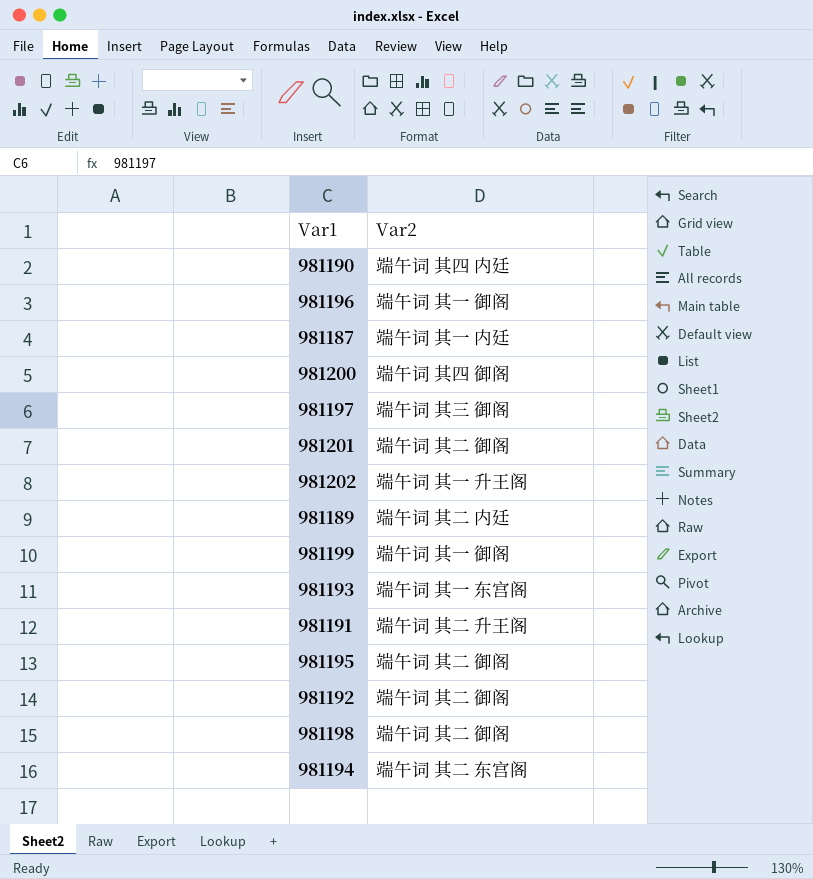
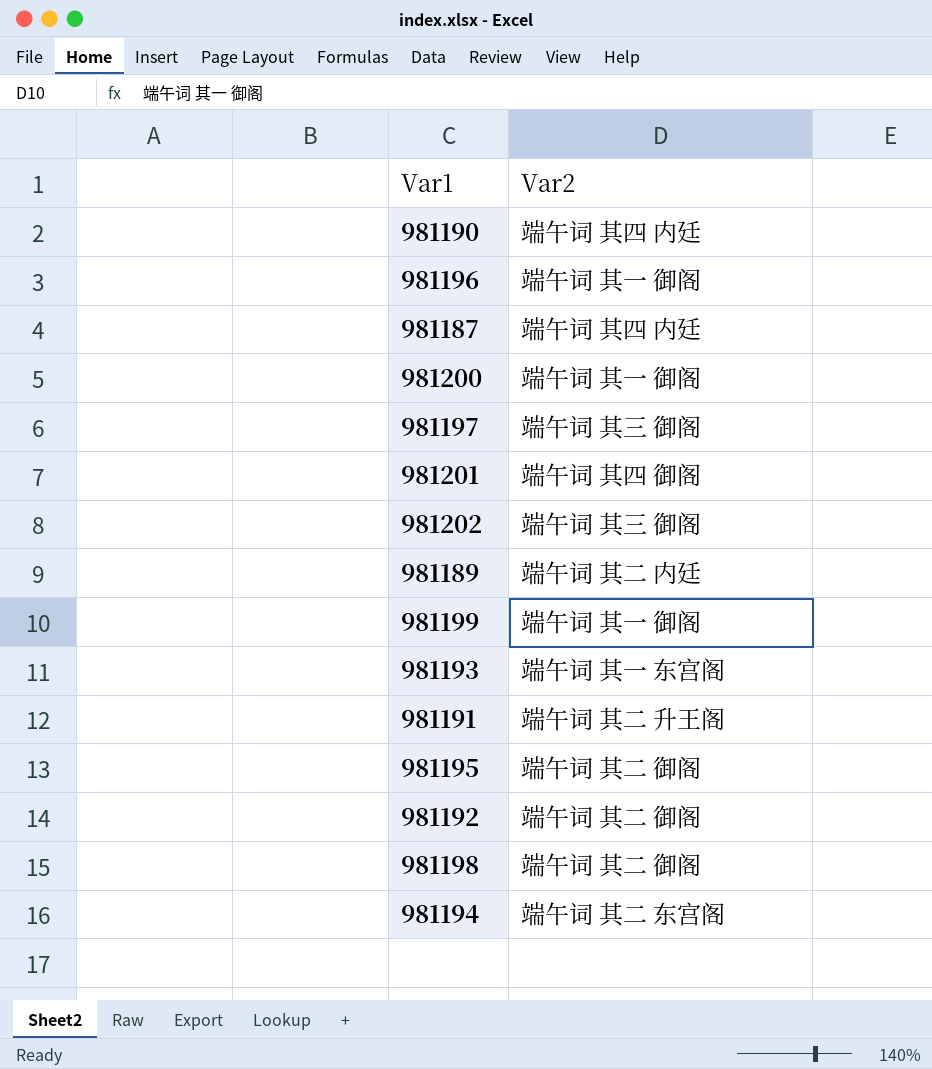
981187 | Var2: 端午词 其一 内廷 -> 端午词 其四 内廷
981200 | Var2: 端午词 其四 御阁 -> 端午词 其一 御阁
981201 | Var2: 端午词 其二 御阁 -> 端午词 其四 御阁
981202 | Var2: 端午词 其一 升王阁 -> 端午词 其三 御阁

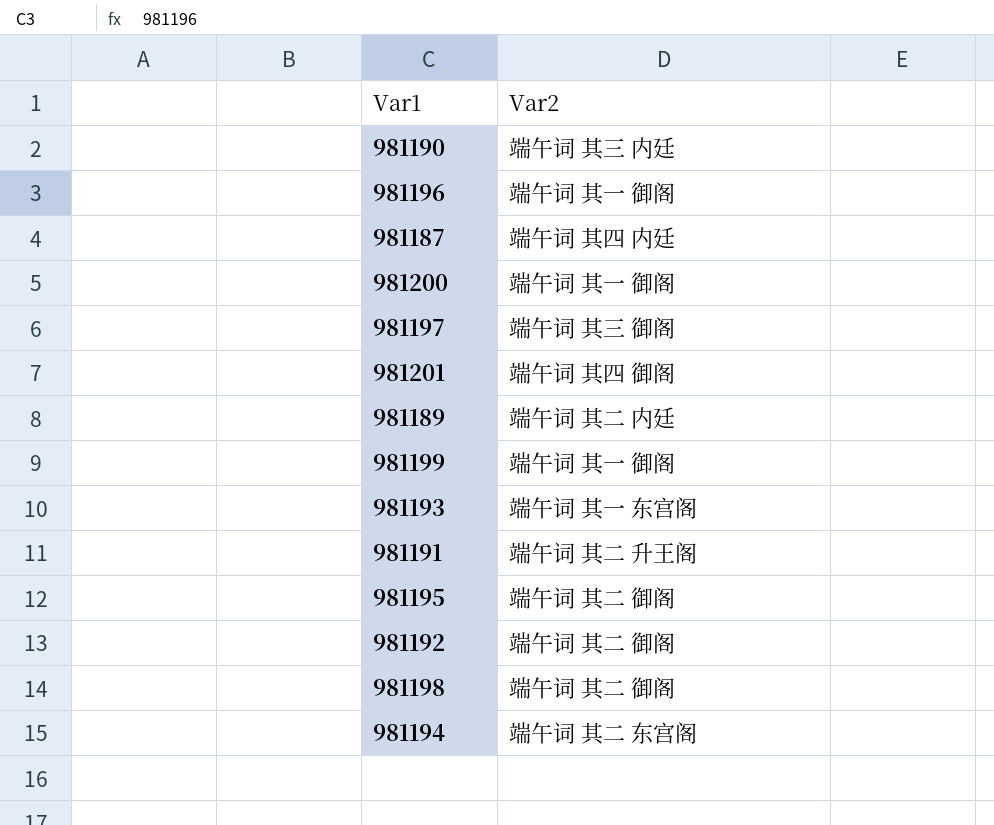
row 981202: 端午词 其三 御阁 -> none
981190 | Var2: 端午词 其四 内廷 -> 端午词 其三 内廷

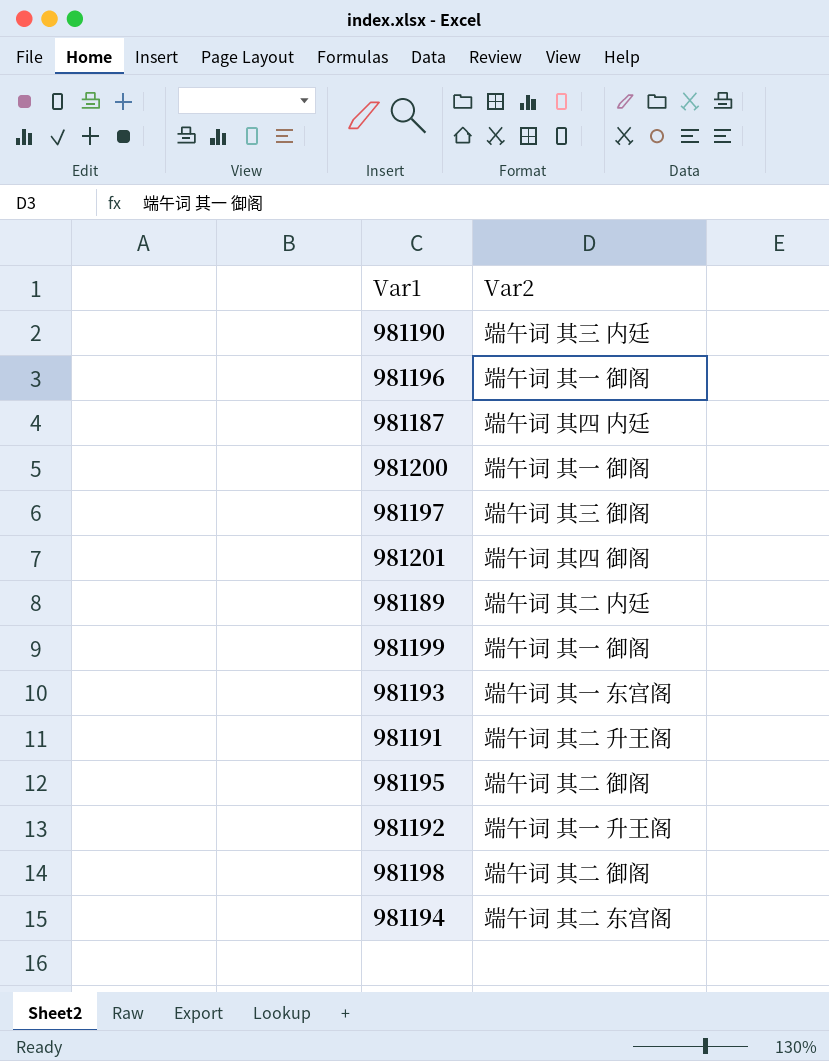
981192 | Var2: 端午词 其二 御阁 -> 端午词 其一 升王阁

